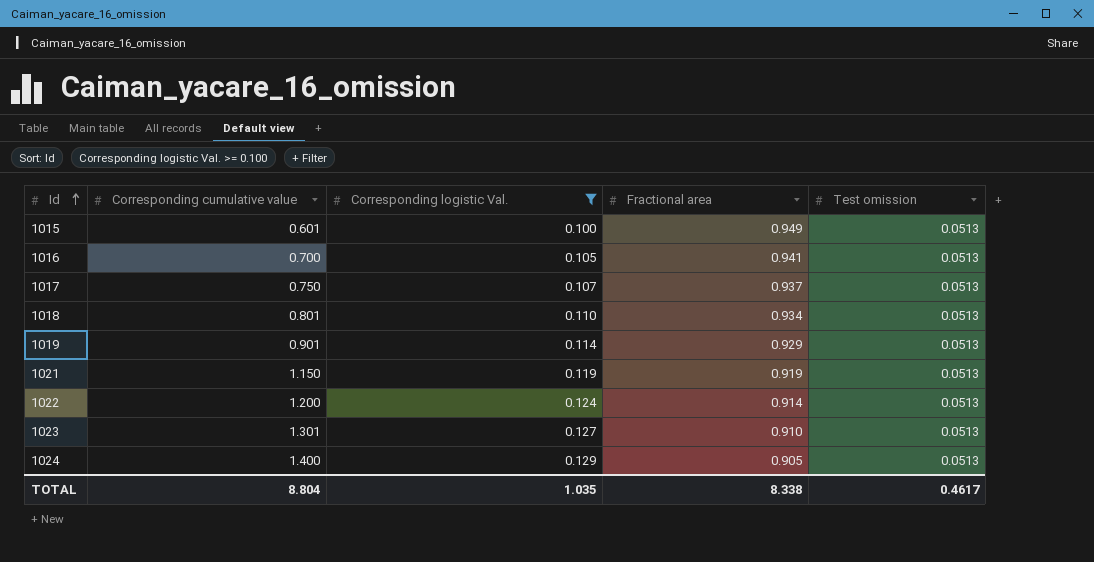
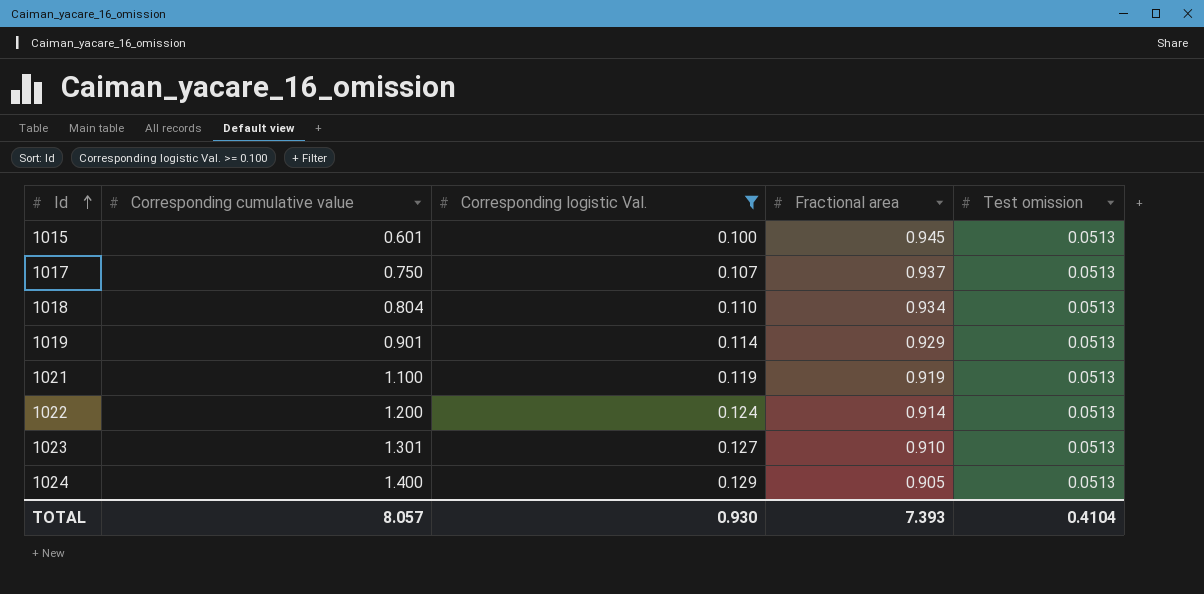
row 1016: 0.700 | 0.105 | 0.941 | 0.0513 -> none
1015 | Fractional area: 0.949 -> 0.945
1018 | Corresponding cumulative value: 0.801 -> 0.804
1021 | Corresponding cumulative value: 1.150 -> 1.100
TOTAL | Corresponding cumulative value: 8.804 -> 8.057
TOTAL | Corresponding logistic Val.: 1.035 -> 0.930
TOTAL | Fractional area: 8.338 -> 7.393
TOTAL | Test omission: 0.4617 -> 0.4104

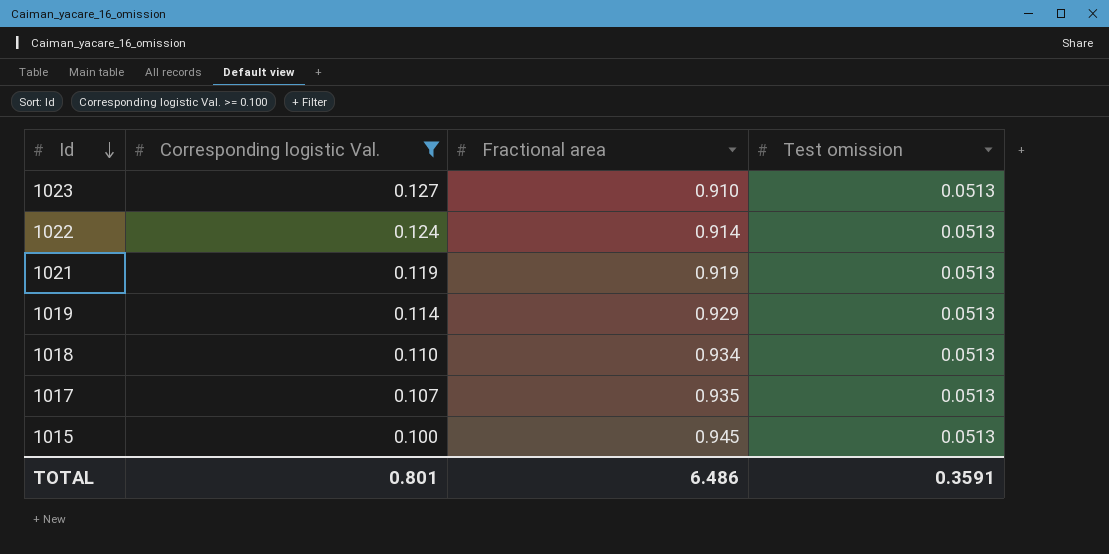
row order: Id ascending -> Id descending
column Corresponding cumulative value | position: 2 -> none
row 1024: 1.400 | 0.129 | 0.905 | 0.0513 -> none
1017 | Fractional area: 0.937 -> 0.935
TOTAL | Corresponding logistic Val.: 0.930 -> 0.801
TOTAL | Fractional area: 7.393 -> 6.486
TOTAL | Test omission: 0.4104 -> 0.3591

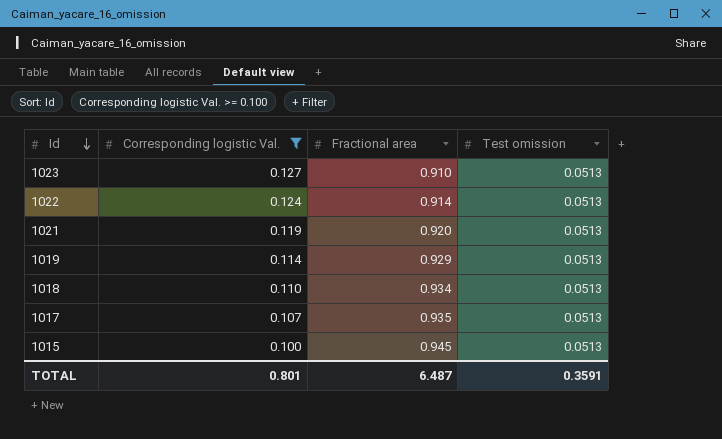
1021 | Fractional area: 0.919 -> 0.920
TOTAL | Fractional area: 6.486 -> 6.487

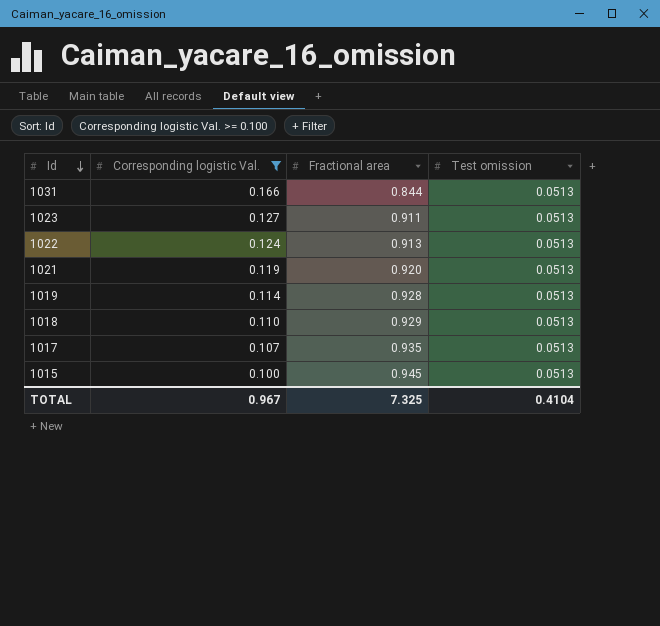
row 1031: none -> 0.166 | 0.844 | 0.0513
1023 | Fractional area: 0.910 -> 0.911
1022 | Fractional area: 0.914 -> 0.913
1019 | Fractional area: 0.929 -> 0.928
1018 | Fractional area: 0.934 -> 0.929
TOTAL | Corresponding logistic Val.: 0.801 -> 0.967
TOTAL | Fractional area: 6.487 -> 7.325
TOTAL | Test omission: 0.3591 -> 0.4104

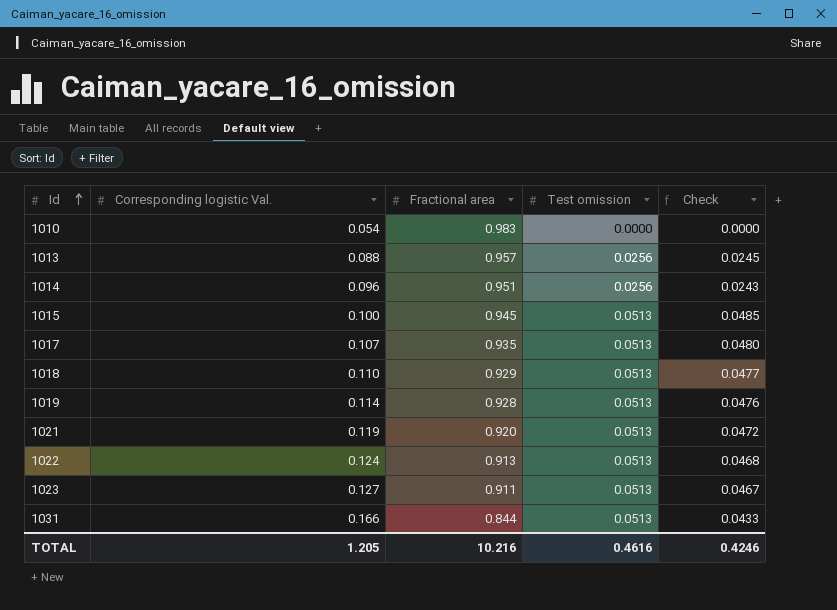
filter: Corresponding logistic Val. >= 0.100 -> none
row order: Id descending -> Id ascending
column Check | formula: none -> [Fractional area] * [Test omission]
TOTAL | Corresponding logistic Val.: 0.967 -> 1.205
TOTAL | Fractional area: 7.325 -> 10.216
TOTAL | Test omission: 0.4104 -> 0.4616

